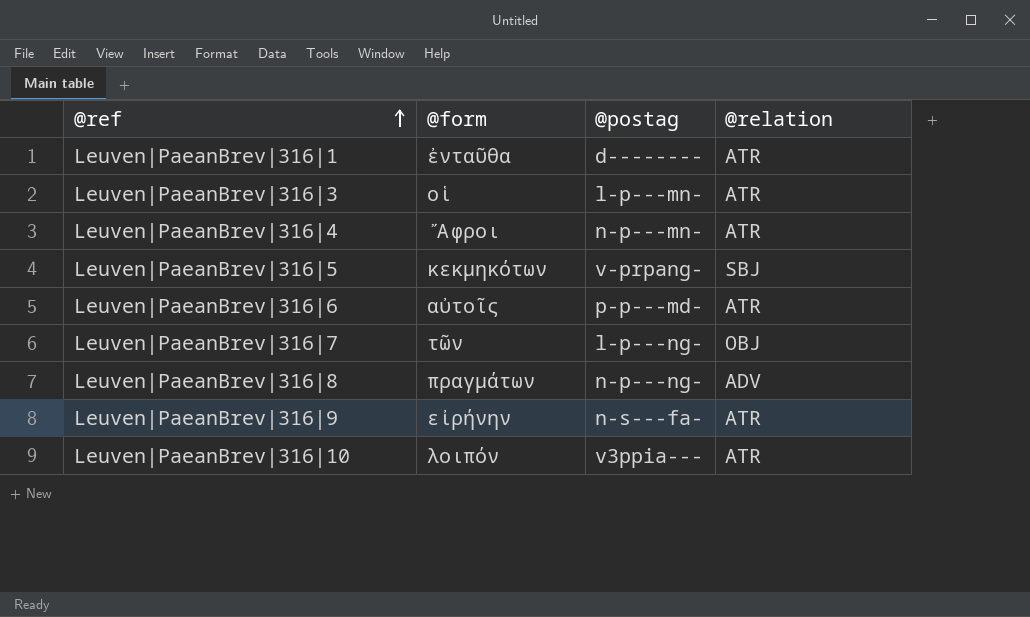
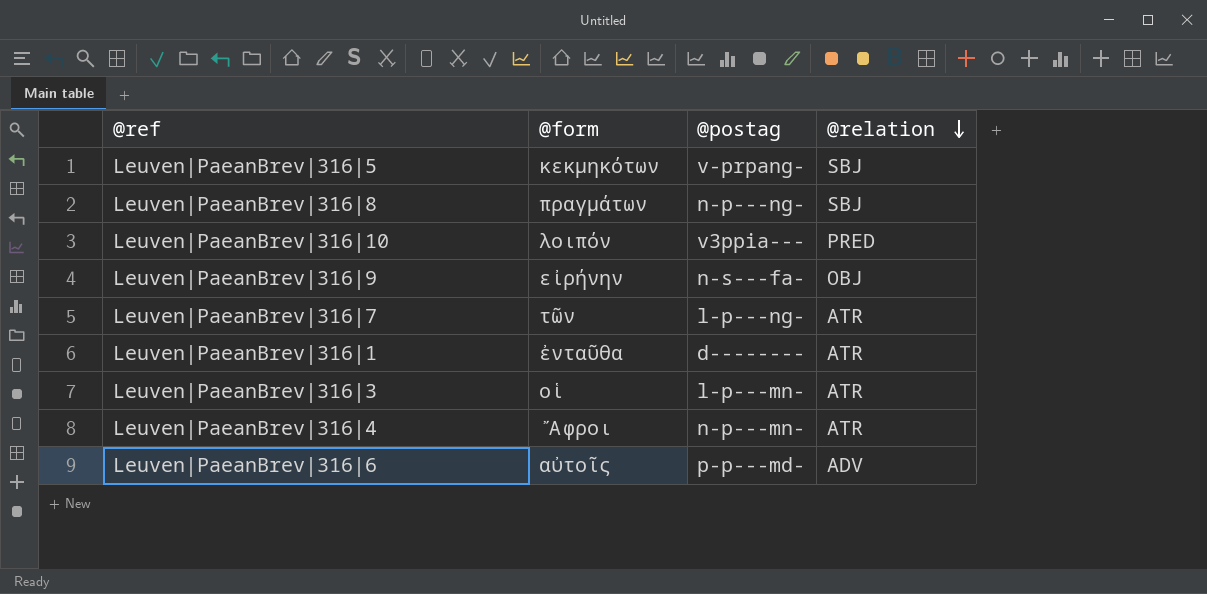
row order: @ref ascending -> @relation descending
Leuven|PaeanBrev|316|8 | @relation: ADV -> SBJ
Leuven|PaeanBrev|316|10 | @relation: ATR -> PRED
Leuven|PaeanBrev|316|9 | @relation: ATR -> OBJ
Leuven|PaeanBrev|316|7 | @relation: OBJ -> ATR
Leuven|PaeanBrev|316|6 | @relation: ATR -> ADV

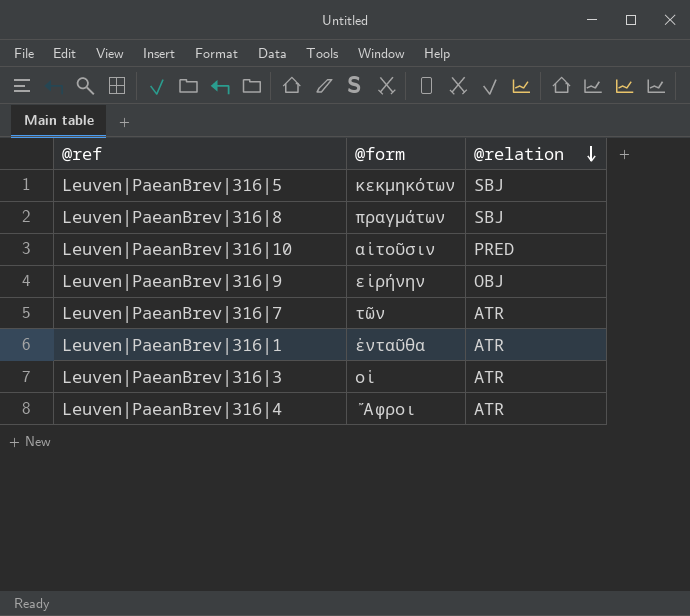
column @postag | position: 3 -> none
row Leuven|PaeanBrev|316|6: αὐτοῖς | p-p---md- | ADV -> none
Leuven|PaeanBrev|316|10 | @form: λοιπόν -> αἰτοῦσιν

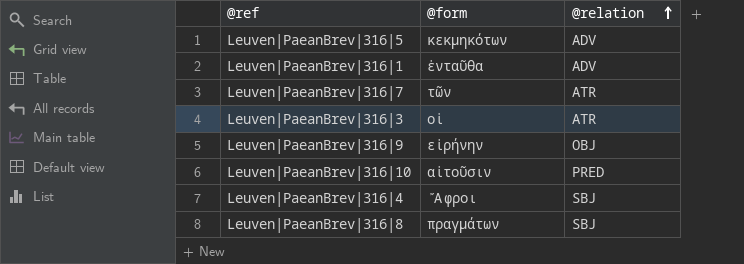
row order: @relation descending -> @relation ascending
Leuven|PaeanBrev|316|5 | @relation: SBJ -> ADV
Leuven|PaeanBrev|316|1 | @relation: ATR -> ADV
Leuven|PaeanBrev|316|4 | @relation: ATR -> SBJ

